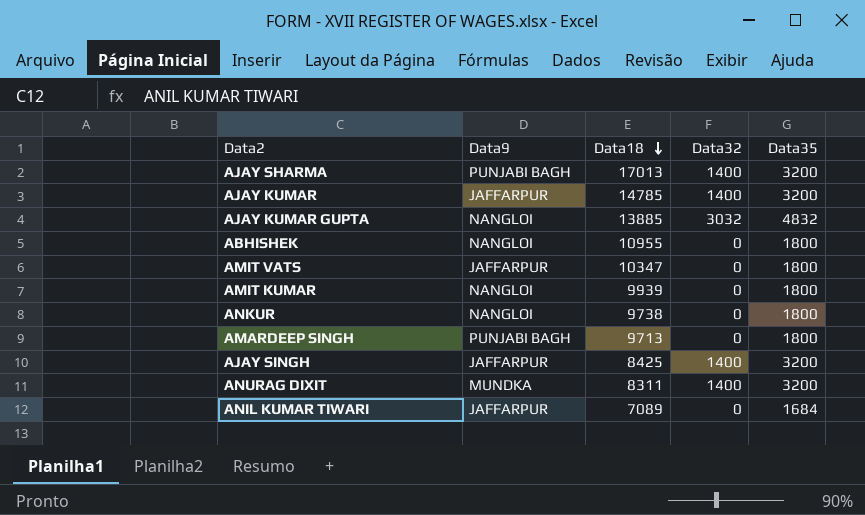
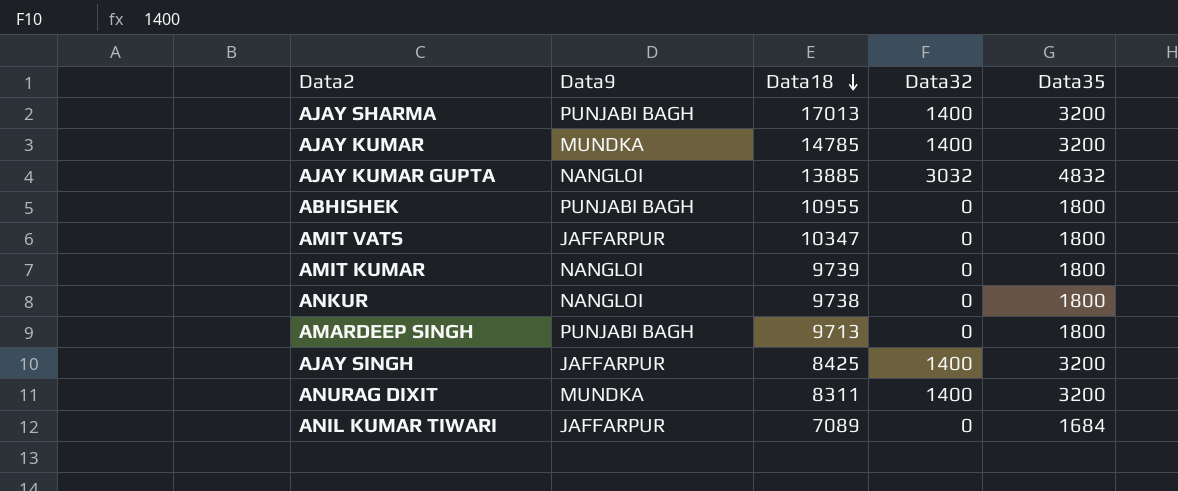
AJAY KUMAR | Data9: JAFFARPUR -> MUNDKA
ABHISHEK | Data9: NANGLOI -> PUNJABI BAGH
AMIT KUMAR | Data18: 9939 -> 9739

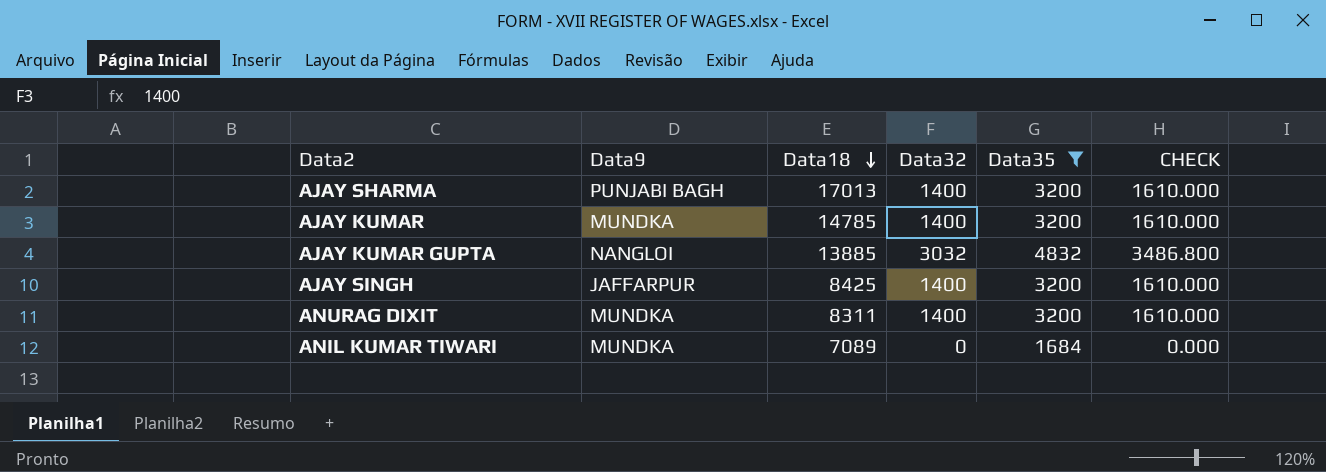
filter: none -> Data35 != 1800
column CHECK | formula: none -> [Data32] * 1.15
ANIL KUMAR TIWARI | Data9: JAFFARPUR -> MUNDKA

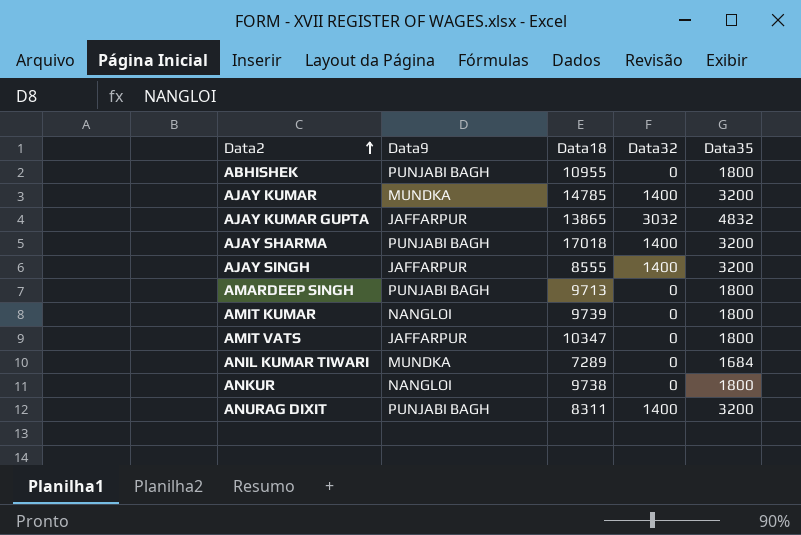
filter: Data35 != 1800 -> none
row order: Data18 descending -> Data2 ascending
column CHECK | formula: [Data32] * 1.15 -> none
AJAY KUMAR GUPTA | Data9: NANGLOI -> JAFFARPUR
AJAY KUMAR GUPTA | Data18: 13885 -> 13865
AJAY SHARMA | Data18: 17013 -> 17018
AJAY SINGH | Data18: 8425 -> 8555
ANIL KUMAR TIWARI | Data18: 7089 -> 7289
ANURAG DIXIT | Data9: MUNDKA -> PUNJABI BAGH

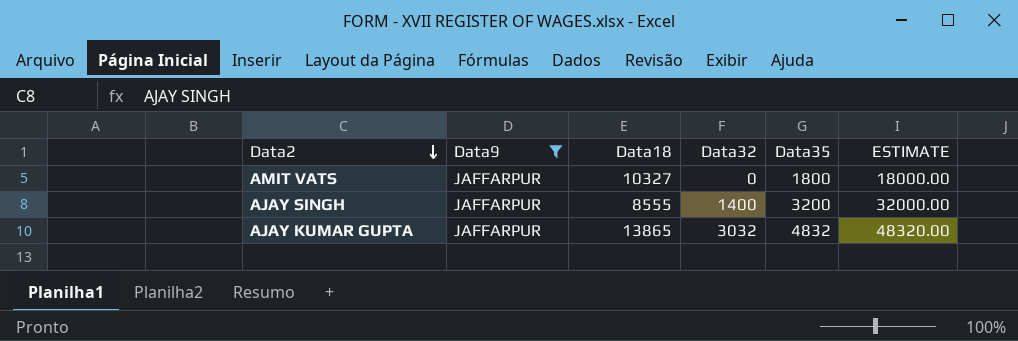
filter: none -> Data9 = JAFFARPUR
row order: Data2 ascending -> Data2 descending
column ESTIMATE | formula: none -> [Data35] * 10
AMIT VATS | Data18: 10347 -> 10327

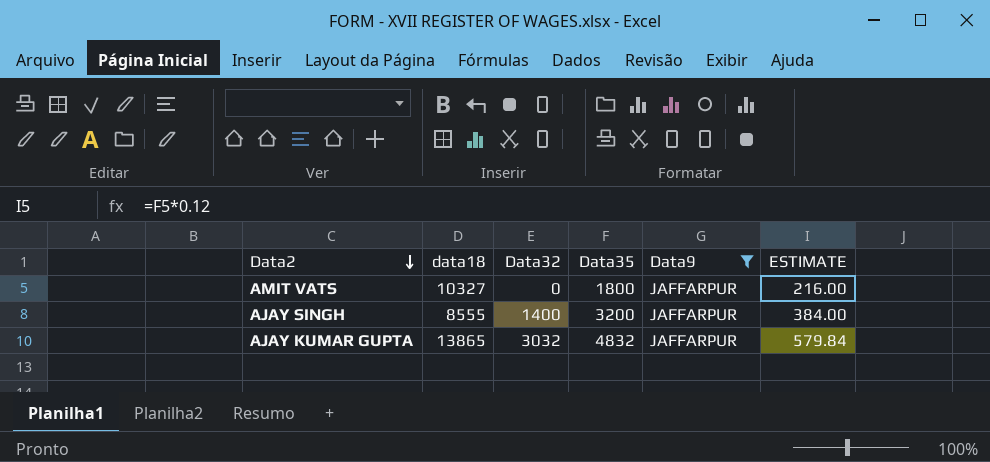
column name: Data18 -> data18
column Data9 | position: 2 -> 5
column ESTIMATE | formula: [Data35] * 10 -> [Data35] * 0.12

